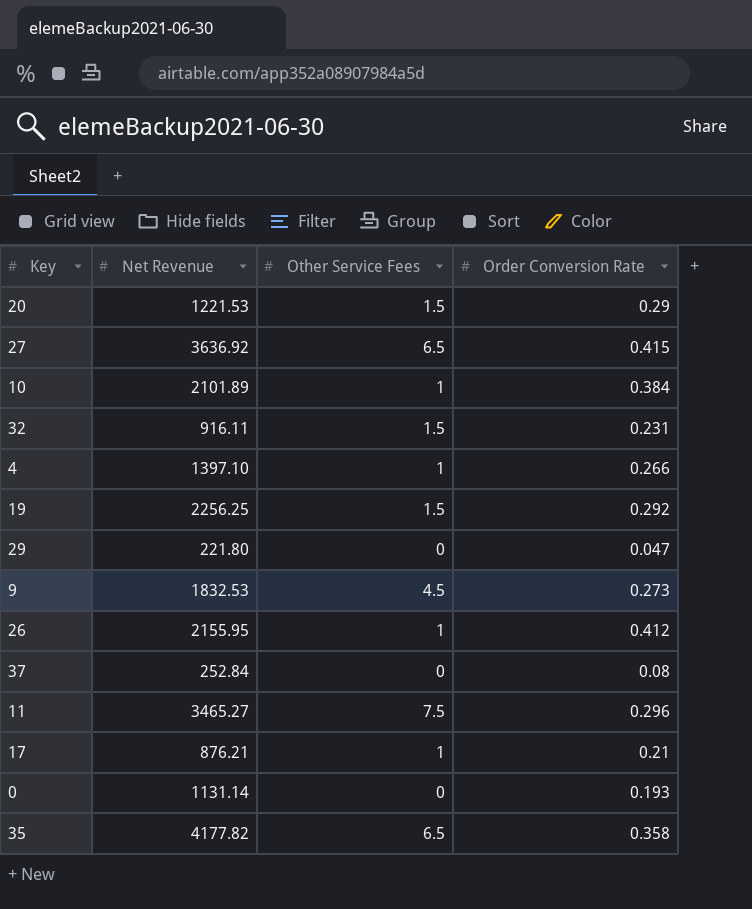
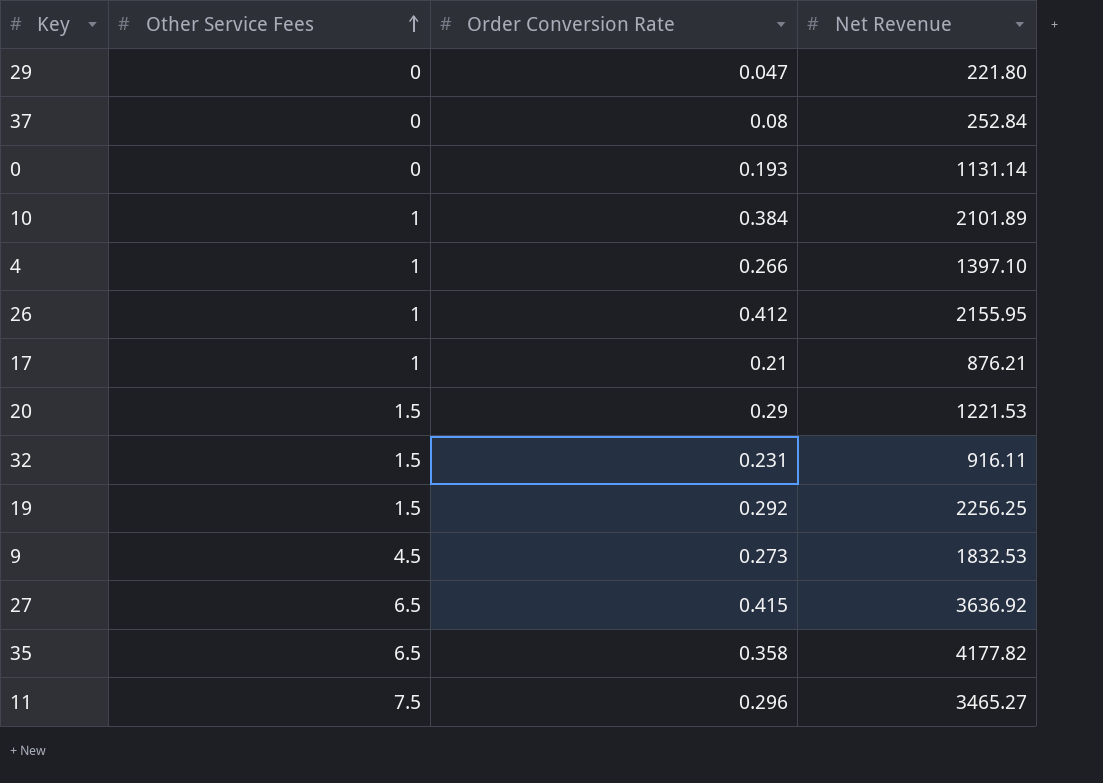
row order: none -> Other Service Fees ascending
column Net Revenue | position: 2 -> 4

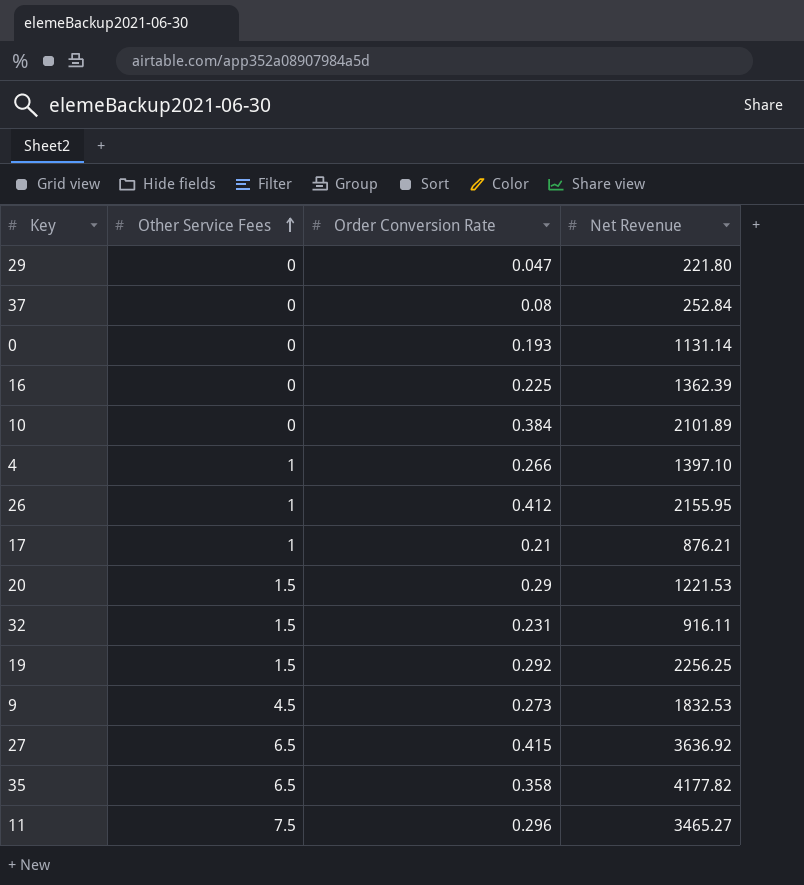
row 16: none -> 0 | 0.225 | 1362.39
10 | Other Service Fees: 1 -> 0

